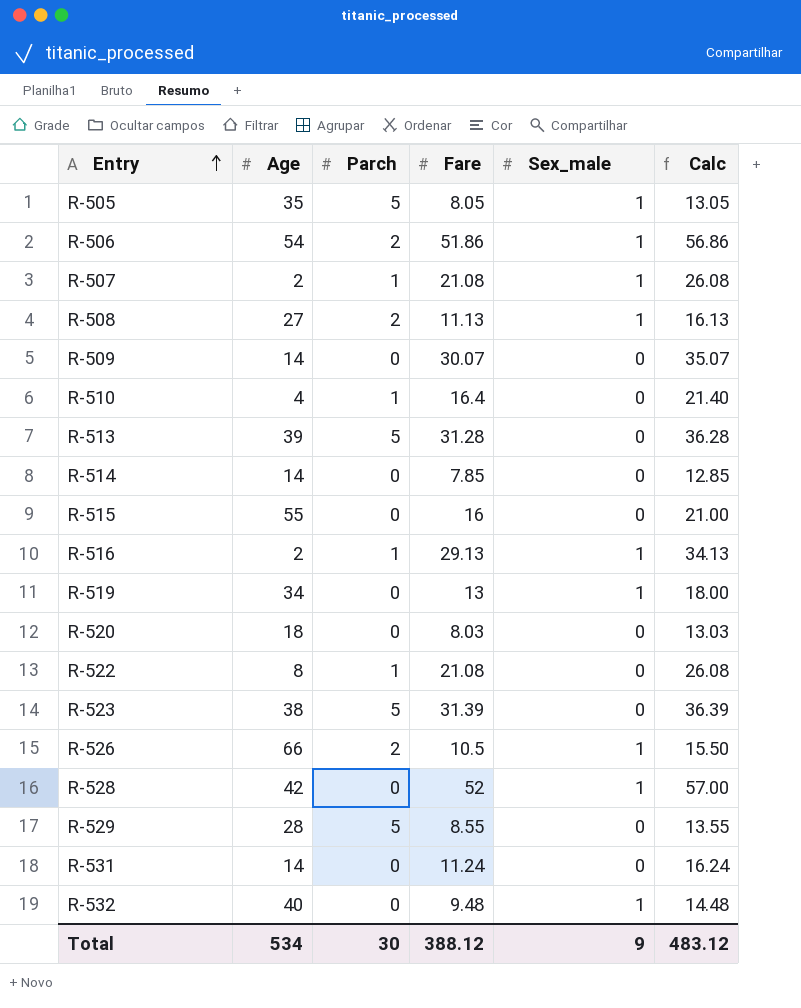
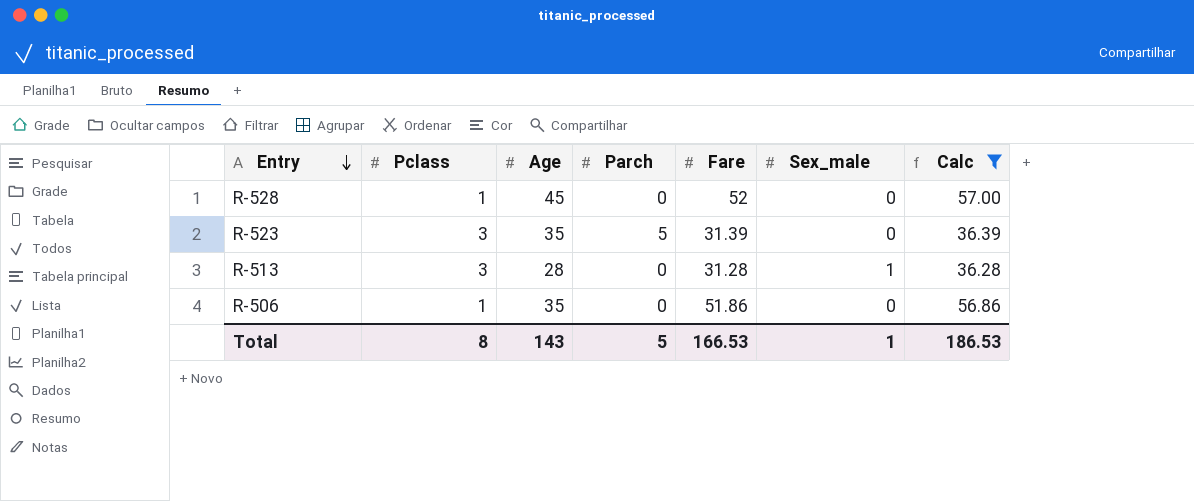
filter: none -> Calc >= 36.28
row order: Entry ascending -> Entry descending
column Pclass | position: none -> 2
R-528 | Age: 42 -> 45
R-528 | Sex_male: 1 -> 0
R-523 | Age: 38 -> 35
R-513 | Age: 39 -> 28
R-513 | Parch: 5 -> 0
R-513 | Sex_male: 0 -> 1
R-506 | Age: 54 -> 35
R-506 | Parch: 2 -> 0
R-506 | Sex_male: 1 -> 0
Total | Age: 534 -> 143
Total | Parch: 30 -> 5
Total | Fare: 388.12 -> 166.53
Total | Sex_male: 9 -> 1
Total | Calc: 483.12 -> 186.53

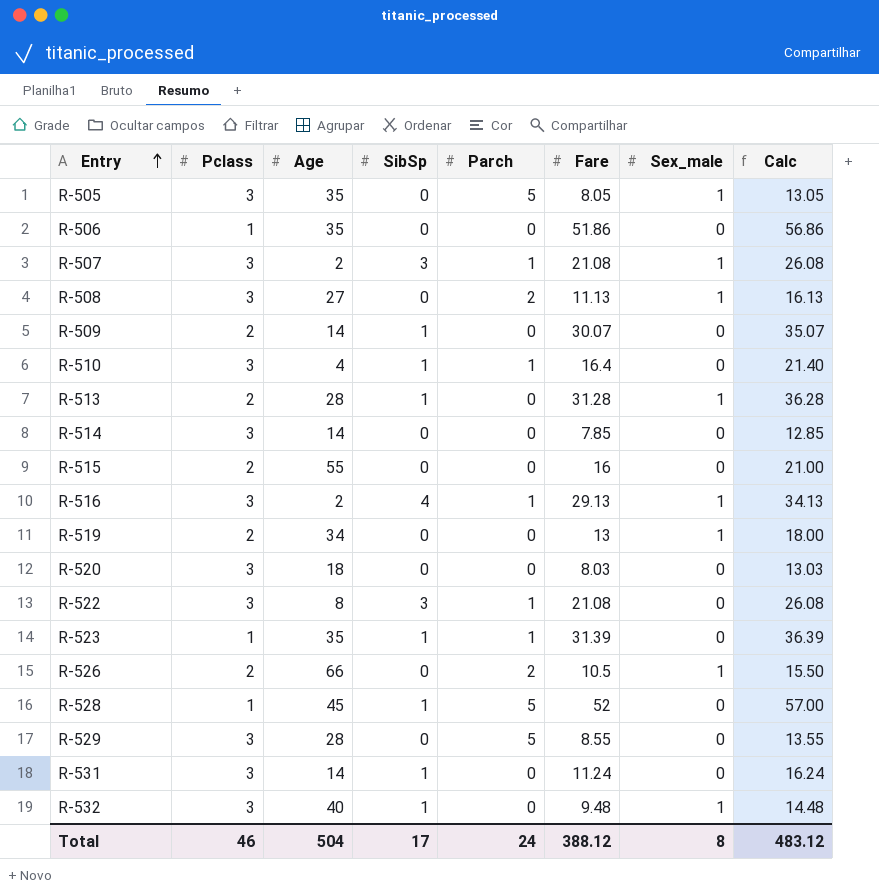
filter: Calc >= 36.28 -> none
row order: Entry descending -> Entry ascending
column SibSp | position: none -> 4
R-513 | Pclass: 3 -> 2
R-523 | Pclass: 3 -> 1
R-523 | Parch: 5 -> 1
R-528 | Parch: 0 -> 5
Total | Pclass: 8 -> 46
Total | Age: 143 -> 504
Total | Parch: 5 -> 24
Total | Fare: 166.53 -> 388.12
Total | Sex_male: 1 -> 8
Total | Calc: 186.53 -> 483.12

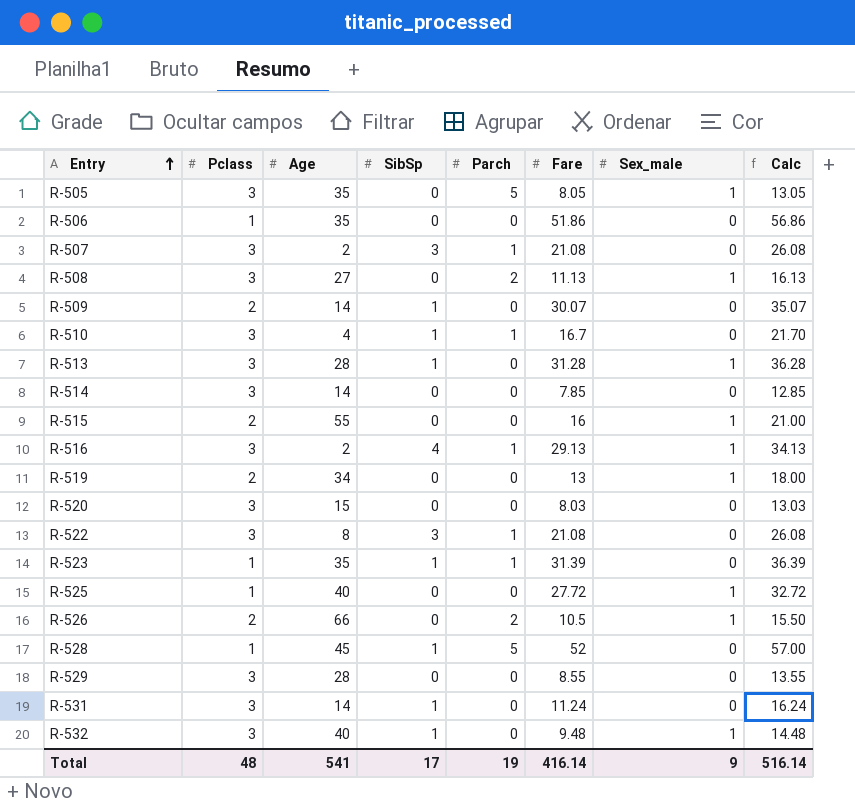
R-507 | Sex_male: 1 -> 0
R-510 | Fare: 16.4 -> 16.7
R-510 | Calc: 21.40 -> 21.70
R-513 | Pclass: 2 -> 3
R-515 | Sex_male: 0 -> 1
R-520 | Age: 18 -> 15
row R-525: none -> 1 | 40 | 0 | 0 | 27.72 | 1 | 32.72
R-529 | Parch: 5 -> 0
Total | Pclass: 46 -> 48
Total | Age: 504 -> 541
Total | Parch: 24 -> 19
Total | Fare: 388.12 -> 416.14
Total | Sex_male: 8 -> 9
Total | Calc: 483.12 -> 516.14

